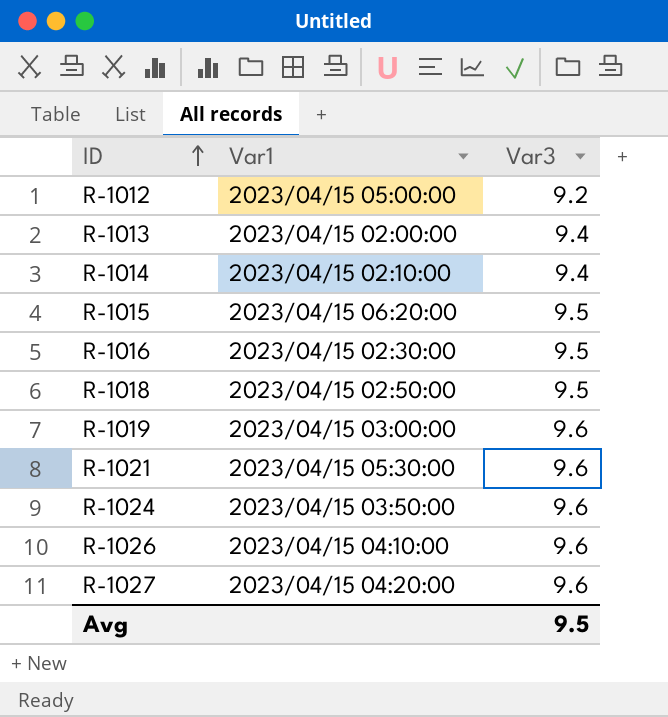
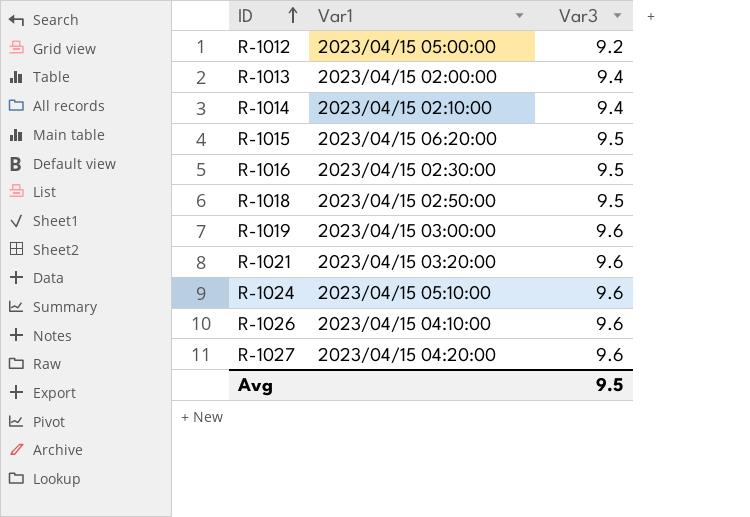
R-1021 | Var1: 2023/04/15 05:30:00 -> 2023/04/15 03:20:00
R-1024 | Var1: 2023/04/15 03:50:00 -> 2023/04/15 05:10:00

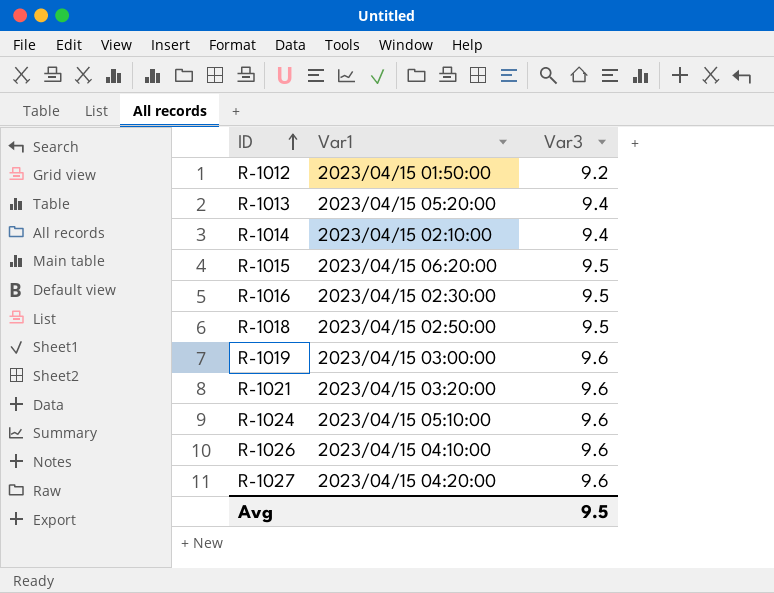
R-1012 | Var1: 2023/04/15 05:00:00 -> 2023/04/15 01:50:00
R-1013 | Var1: 2023/04/15 02:00:00 -> 2023/04/15 05:20:00

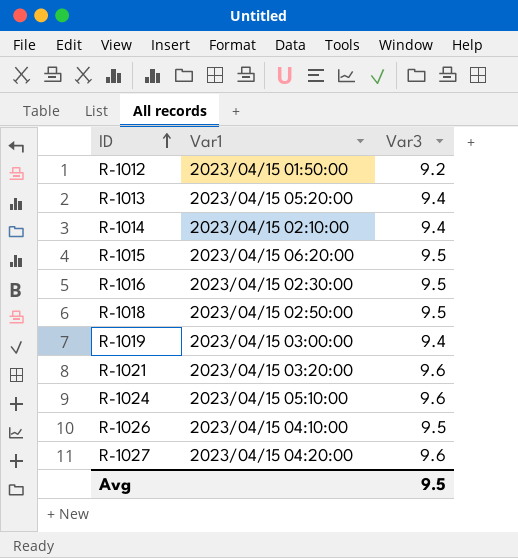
R-1019 | Var3: 9.6 -> 9.4
R-1026 | Var3: 9.6 -> 9.5

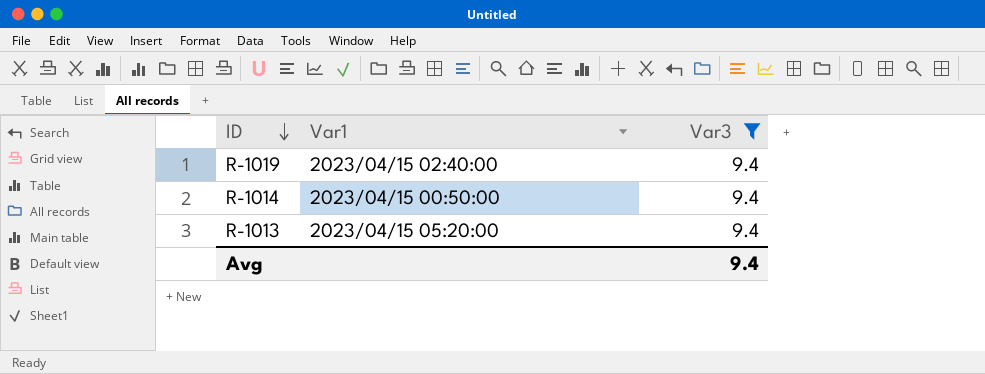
filter: none -> Var3 = 9.4
row order: ID ascending -> ID descending
R-1019 | Var1: 2023/04/15 03:00:00 -> 2023/04/15 02:40:00
R-1014 | Var1: 2023/04/15 02:10:00 -> 2023/04/15 00:50:00
Avg | Var3: 9.5 -> 9.4

